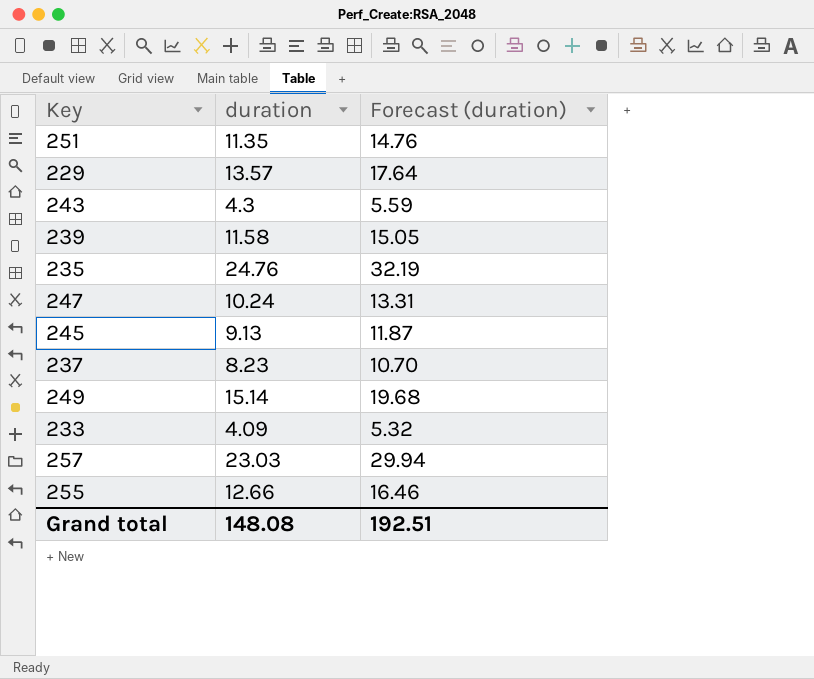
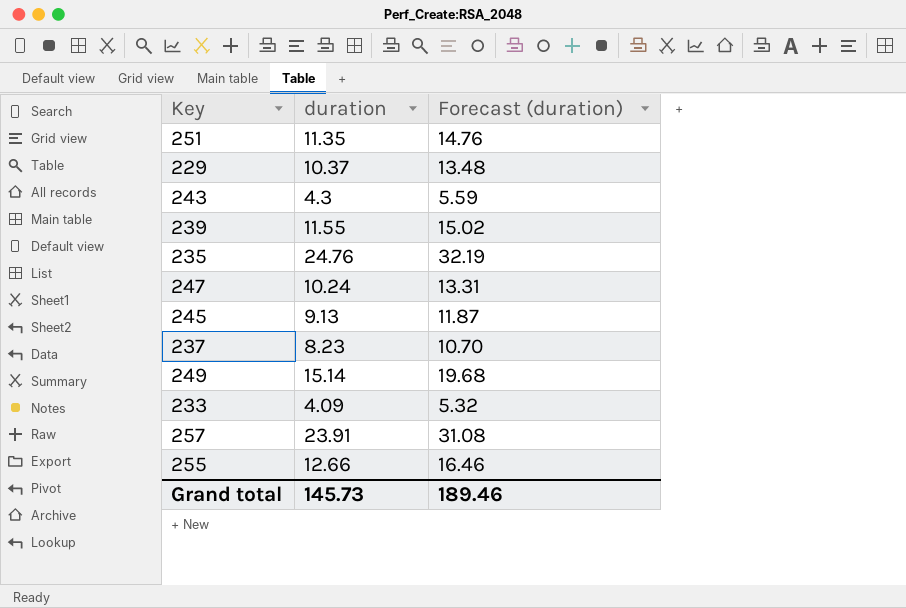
229 | duration: 13.57 -> 10.37
229 | Forecast (duration): 17.64 -> 13.48
239 | duration: 11.58 -> 11.55
239 | Forecast (duration): 15.05 -> 15.02
257 | duration: 23.03 -> 23.91
257 | Forecast (duration): 29.94 -> 31.08
Grand total | duration: 148.08 -> 145.73
Grand total | Forecast (duration): 192.51 -> 189.46

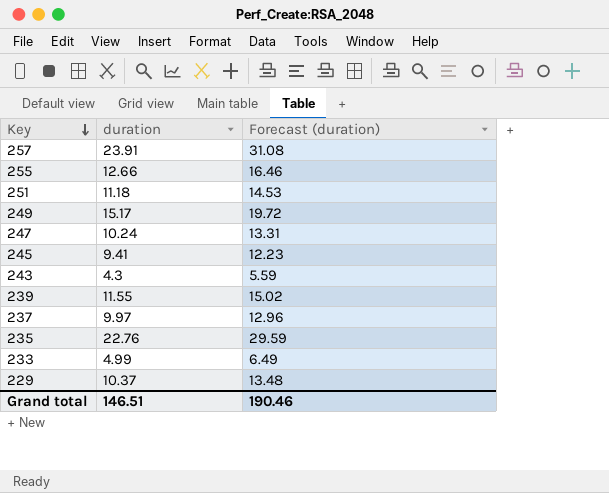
row order: none -> Key descending
251 | duration: 11.35 -> 11.18
251 | Forecast (duration): 14.76 -> 14.53
249 | duration: 15.14 -> 15.17
249 | Forecast (duration): 19.68 -> 19.72
245 | duration: 9.13 -> 9.41
245 | Forecast (duration): 11.87 -> 12.23
237 | duration: 8.23 -> 9.97
237 | Forecast (duration): 10.70 -> 12.96
235 | duration: 24.76 -> 22.76
235 | Forecast (duration): 32.19 -> 29.59
233 | duration: 4.09 -> 4.99
233 | Forecast (duration): 5.32 -> 6.49
Grand total | duration: 145.73 -> 146.51
Grand total | Forecast (duration): 189.46 -> 190.46

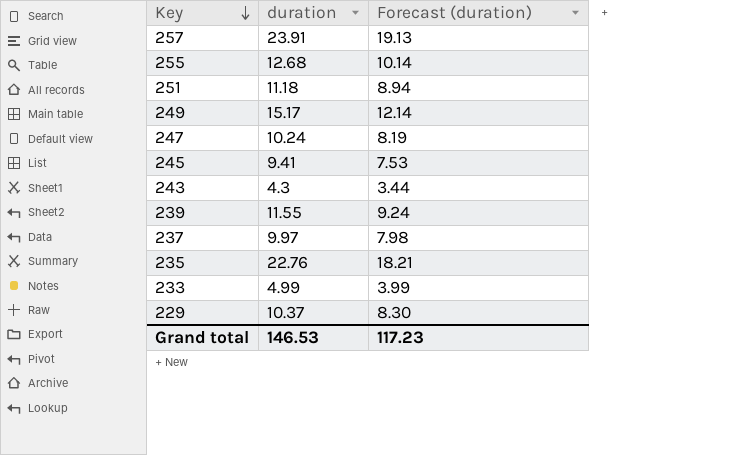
column Forecast (duration) | formula: [duration] * 1.3 -> [duration] * 0.8
255 | duration: 12.66 -> 12.68
Grand total | duration: 146.51 -> 146.53
Grand total | Forecast (duration): 190.46 -> 117.23

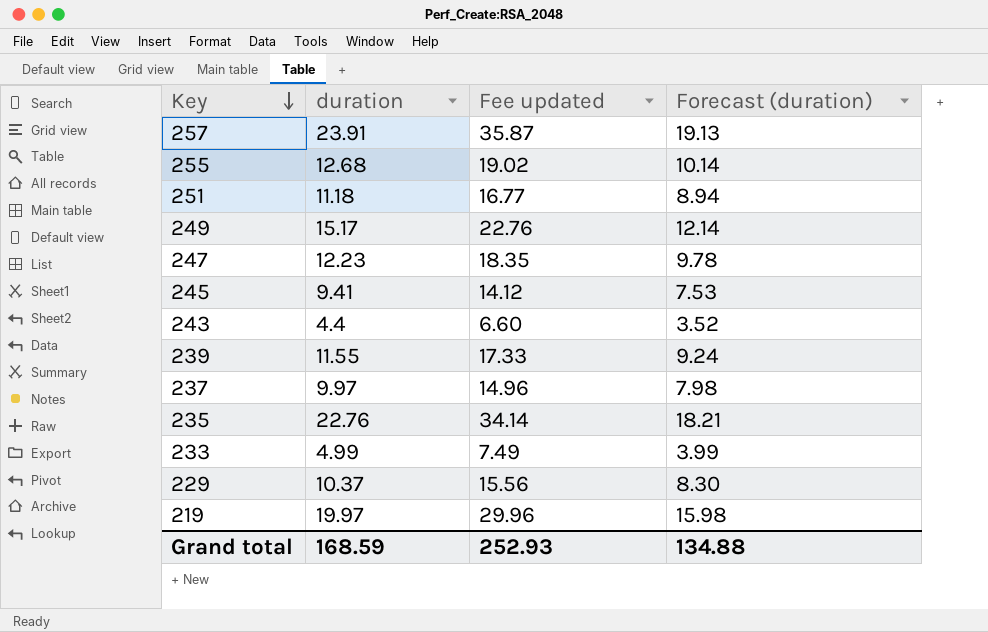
column Fee updated | formula: none -> [duration] * 1.5
247 | duration: 10.24 -> 12.23
247 | Forecast (duration): 8.19 -> 9.78
243 | duration: 4.3 -> 4.4
243 | Forecast (duration): 3.44 -> 3.52
row 219: none -> 19.97 | 29.96 | 15.98
Grand total | duration: 146.53 -> 168.59
Grand total | Forecast (duration): 117.23 -> 134.88

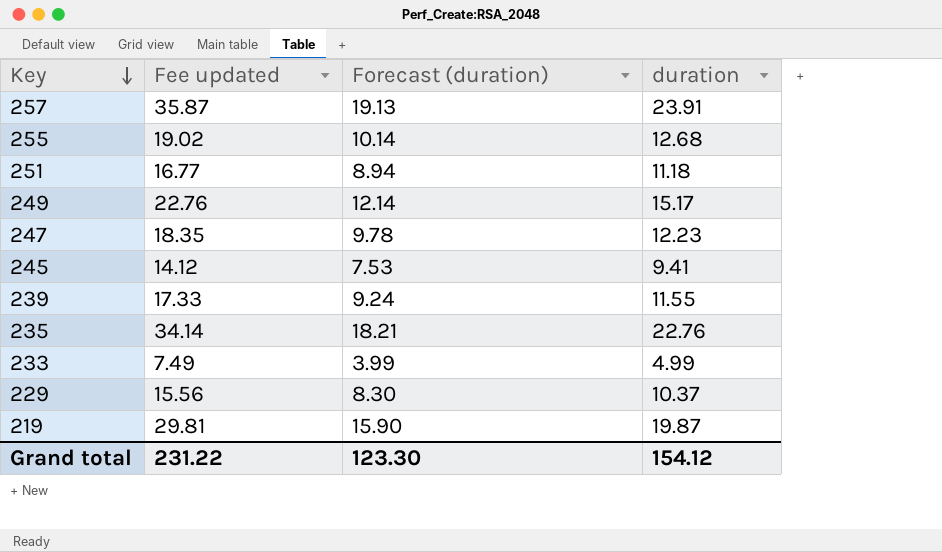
column duration | position: 2 -> 4
row 243: 4.4 | 6.60 | 3.52 -> none
row 237: 9.97 | 14.96 | 7.98 -> none
219 | Fee updated: 29.96 -> 29.81
219 | Forecast (duration): 15.98 -> 15.90
219 | duration: 19.97 -> 19.87
Grand total | Fee updated: 252.93 -> 231.22
Grand total | Forecast (duration): 134.88 -> 123.30
Grand total | duration: 168.59 -> 154.12

